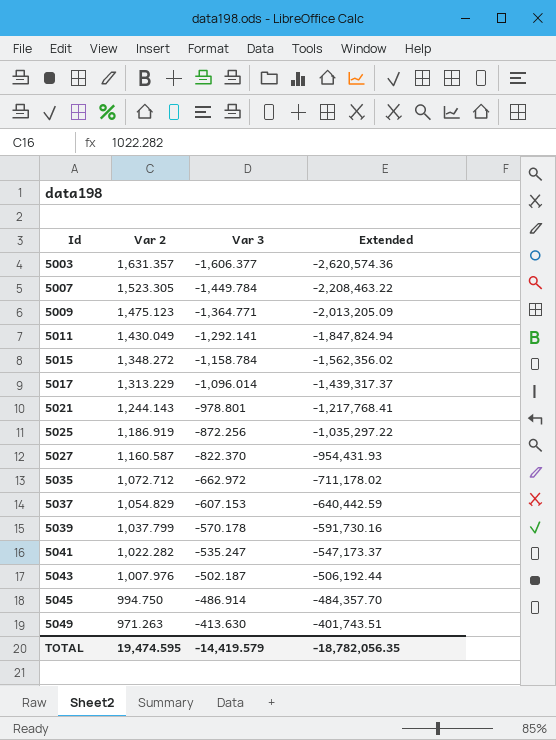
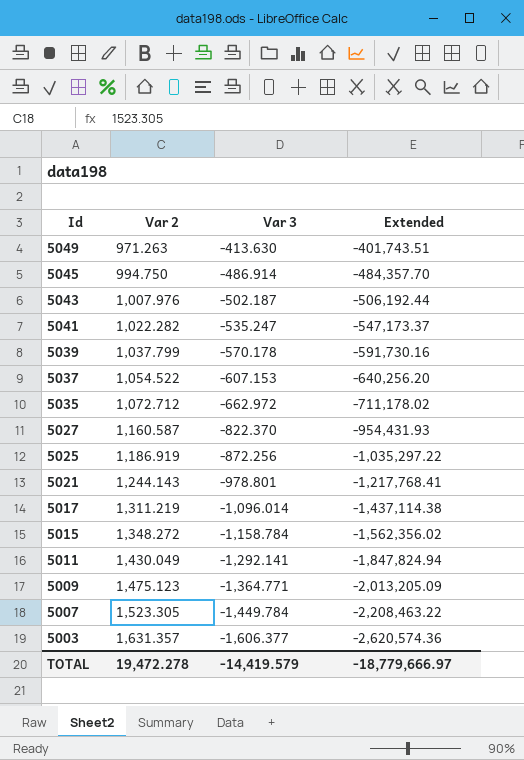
row order: Id ascending -> Id descending
5037 | Var 2: 1,054.829 -> 1,054.522
5037 | Extended: -640,442.59 -> -640,256.20
5017 | Var 2: 1,313.229 -> 1,311.219
5017 | Extended: -1,439,317.37 -> -1,437,114.38
TOTAL | Var 2: 19,474.595 -> 19,472.278
TOTAL | Extended: -18,782,056.35 -> -18,779,666.97

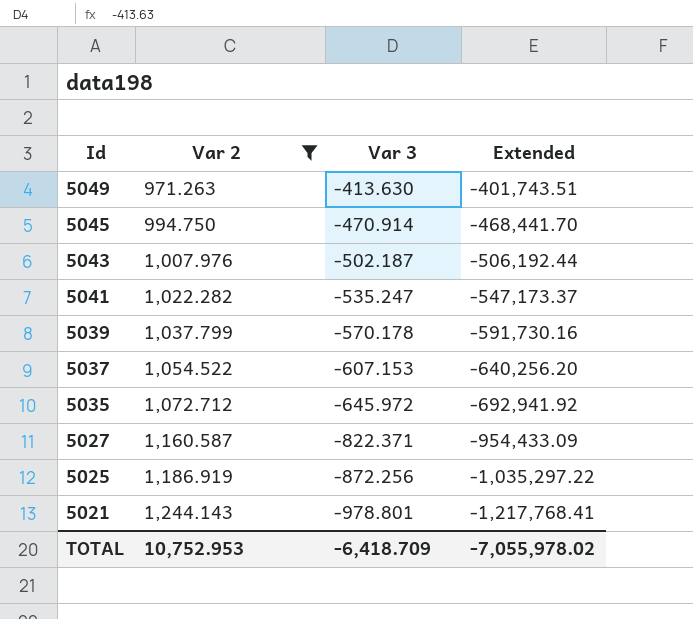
filter: none -> Var 2 <= 1,244.143
5045 | Var 3: -486.914 -> -470.914
5045 | Extended: -484,357.70 -> -468,441.70
5035 | Var 3: -662.972 -> -645.972
5035 | Extended: -711,178.02 -> -692,941.92
5027 | Var 3: -822.370 -> -822.371
5027 | Extended: -954,431.93 -> -954,433.09
TOTAL | Var 2: 19,472.278 -> 10,752.953
TOTAL | Var 3: -14,419.579 -> -6,418.709
TOTAL | Extended: -18,779,666.97 -> -7,055,978.02

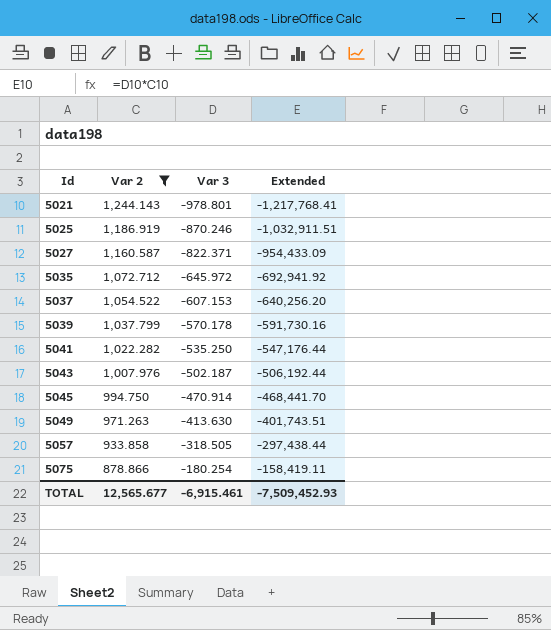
row order: Id descending -> Id ascending
5025 | Var 3: -872.256 -> -870.246
5025 | Extended: -1,035,297.22 -> -1,032,911.51
5041 | Var 3: -535.247 -> -535.250
5041 | Extended: -547,173.37 -> -547,176.44
row 5057: none -> 933.858 | -318.505 | -297,438.44
row 5075: none -> 878.866 | -180.254 | -158,419.11
TOTAL | Var 2: 10,752.953 -> 12,565.677
TOTAL | Var 3: -6,418.709 -> -6,915.461
TOTAL | Extended: -7,055,978.02 -> -7,509,452.93

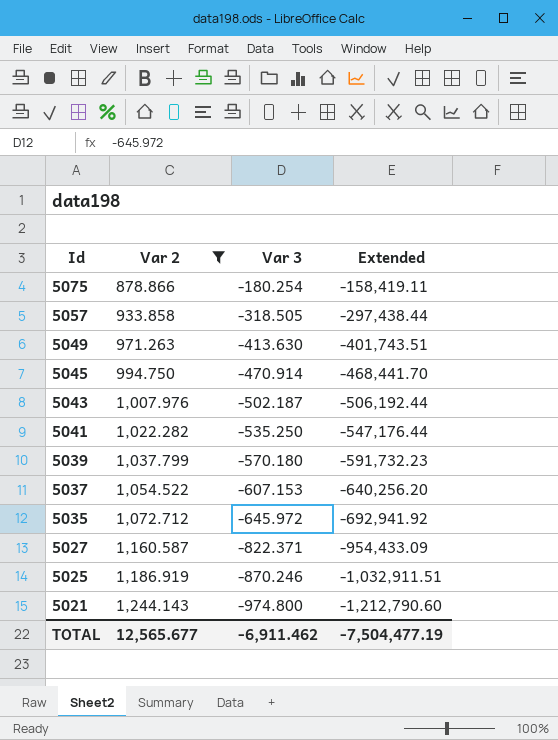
row order: Id ascending -> Id descending
5039 | Var 3: -570.178 -> -570.180
5039 | Extended: -591,730.16 -> -591,732.23
5021 | Var 3: -978.801 -> -974.800
5021 | Extended: -1,217,768.41 -> -1,212,790.60
TOTAL | Var 3: -6,915.461 -> -6,911.462
TOTAL | Extended: -7,509,452.93 -> -7,504,477.19

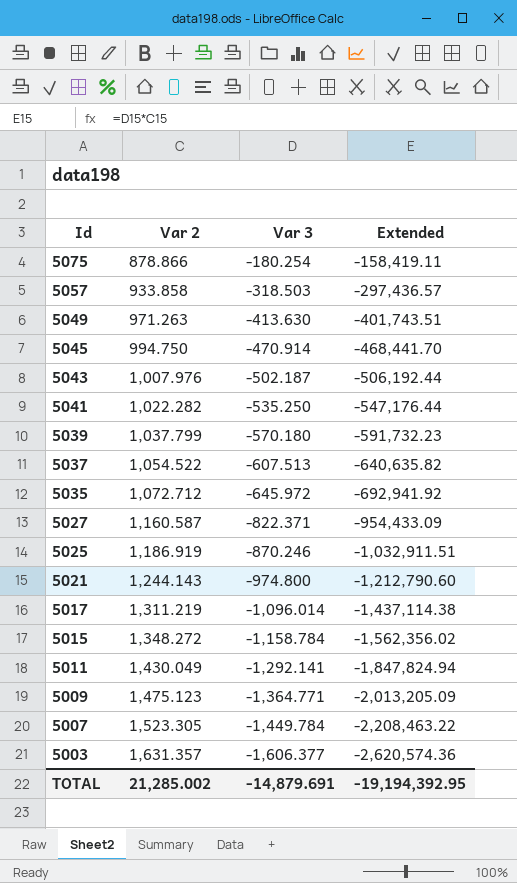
filter: Var 2 <= 1,244.143 -> none
5057 | Var 3: -318.505 -> -318.503
5057 | Extended: -297,438.44 -> -297,436.57
5037 | Var 3: -607.153 -> -607.513
5037 | Extended: -640,256.20 -> -640,635.82
TOTAL | Var 2: 12,565.677 -> 21,285.002
TOTAL | Var 3: -6,911.462 -> -14,879.691
TOTAL | Extended: -7,504,477.19 -> -19,194,392.95

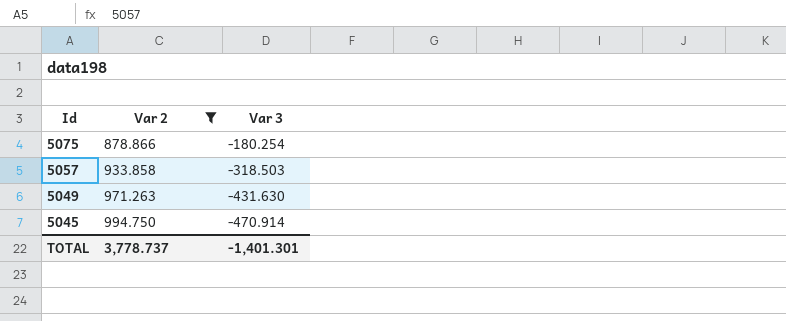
filter: none -> Var 2 <= 994.750
column Extended | formula: [Var 2] * [Var 3] -> none
5049 | Var 3: -413.630 -> -431.630
TOTAL | Var 2: 21,285.002 -> 3,778.737
TOTAL | Var 3: -14,879.691 -> -1,401.301

